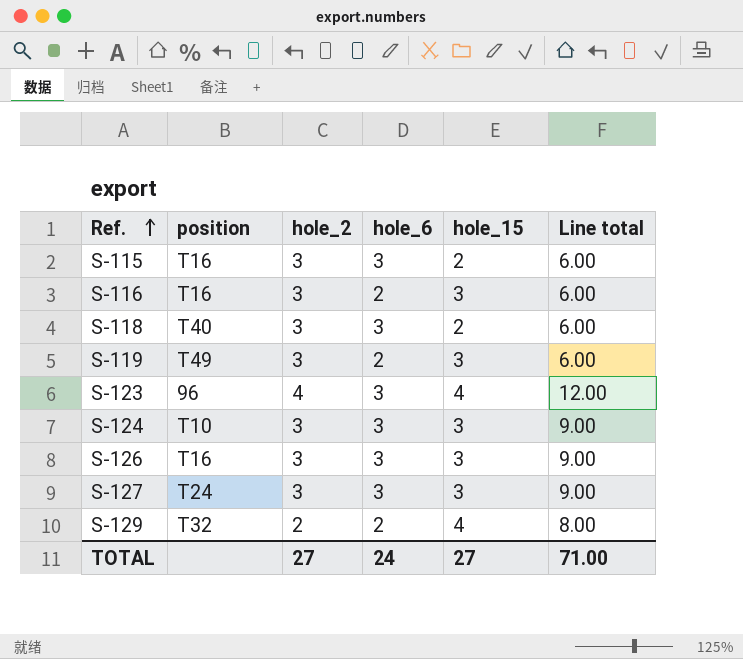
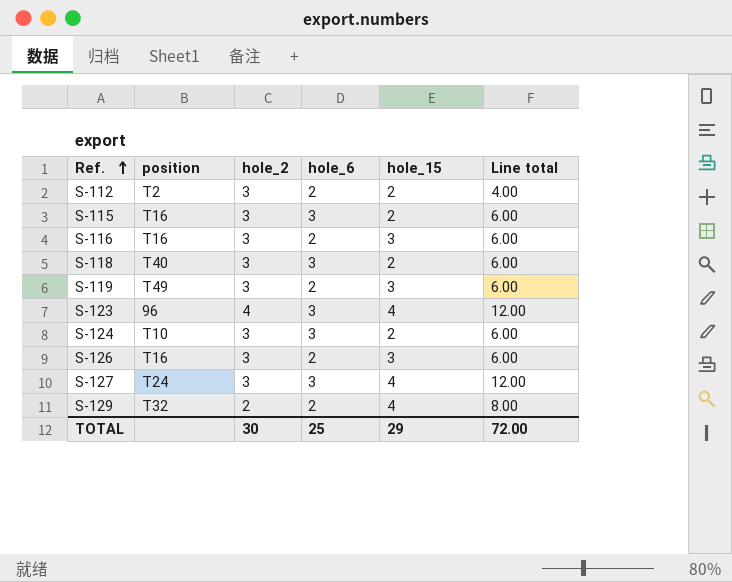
row S-112: none -> T2 | 3 | 2 | 2 | 4.00
S-124 | hole_15: 3 -> 2
S-124 | Line total: 9.00 -> 6.00
S-126 | hole_6: 3 -> 2
S-126 | Line total: 9.00 -> 6.00
S-127 | hole_15: 3 -> 4
S-127 | Line total: 9.00 -> 12.00
TOTAL | hole_2: 27 -> 30
TOTAL | hole_6: 24 -> 25
TOTAL | hole_15: 27 -> 29
TOTAL | Line total: 71.00 -> 72.00

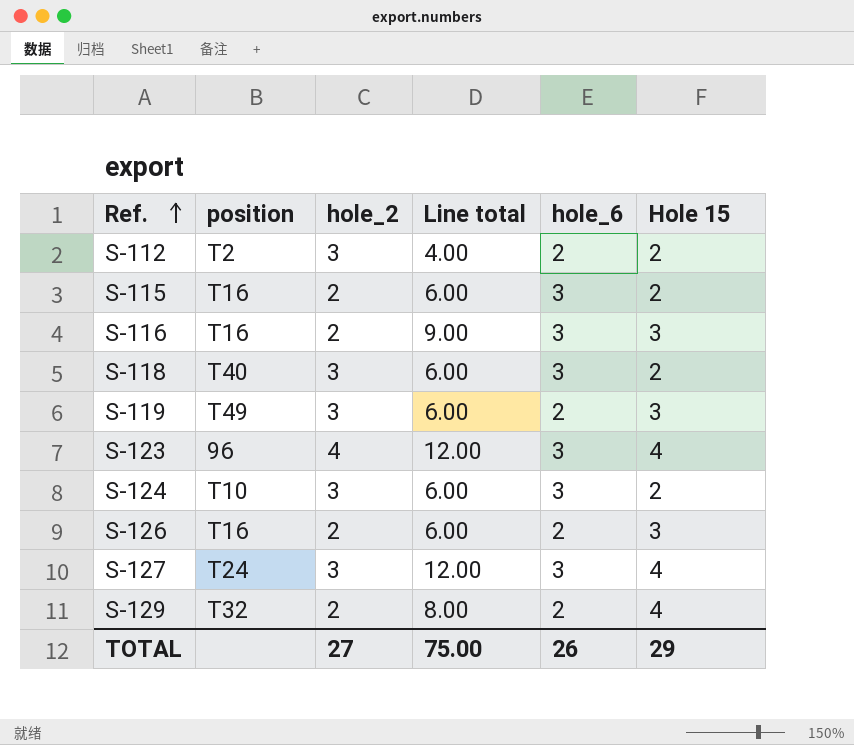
column Line total | position: 6 -> 4
column name: hole_15 -> Hole 15
S-115 | hole_2: 3 -> 2
S-116 | hole_2: 3 -> 2
S-116 | Line total: 6.00 -> 9.00
S-116 | hole_6: 2 -> 3
S-126 | hole_2: 3 -> 2
TOTAL | hole_2: 30 -> 27
TOTAL | Line total: 72.00 -> 75.00
TOTAL | hole_6: 25 -> 26

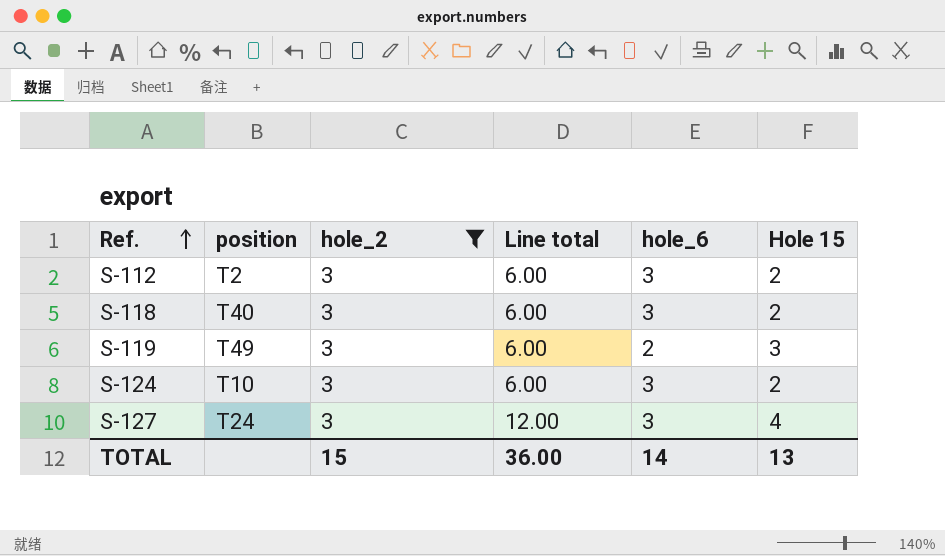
filter: none -> hole_2 = 3
S-112 | Line total: 4.00 -> 6.00
S-112 | hole_6: 2 -> 3
TOTAL | hole_2: 27 -> 15
TOTAL | Line total: 75.00 -> 36.00
TOTAL | hole_6: 26 -> 14
TOTAL | Hole 15: 29 -> 13

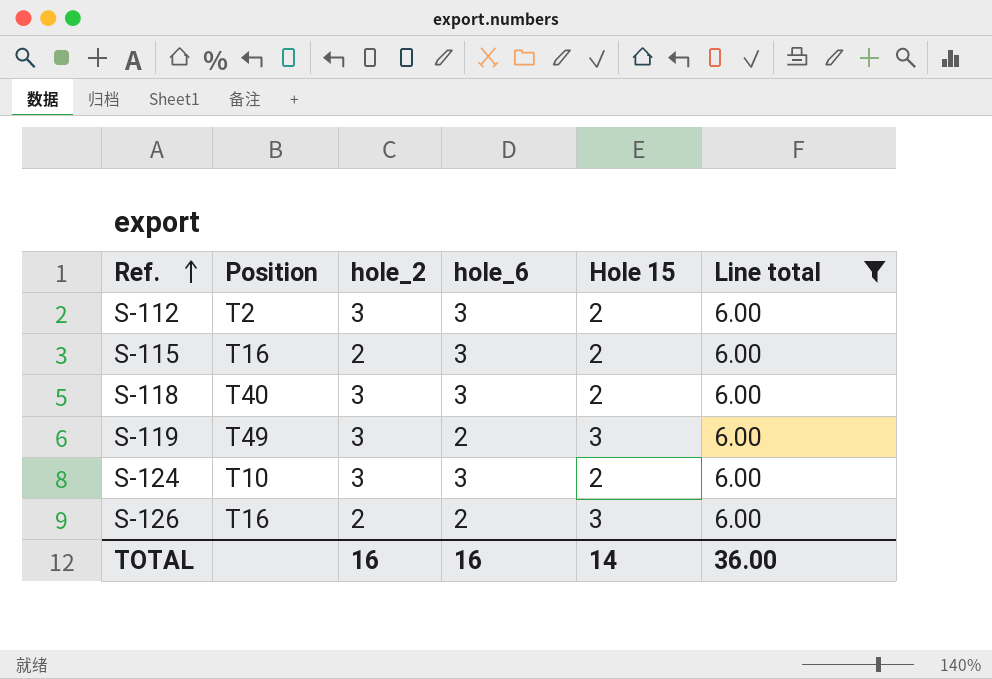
filter: hole_2 = 3 -> Line total = 6.00
column name: position -> Position
column Line total | position: 4 -> 6
TOTAL | hole_2: 15 -> 16
TOTAL | hole_6: 14 -> 16
TOTAL | Hole 15: 13 -> 14

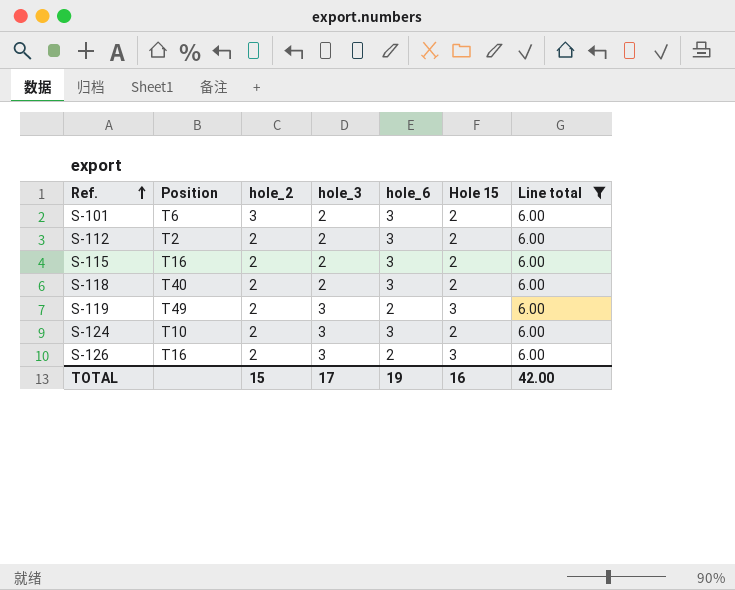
column hole_3 | position: none -> 4
row S-101: none -> T6 | 3 | 2 | 3 | 2 | 6.00
S-112 | hole_2: 3 -> 2
S-118 | hole_2: 3 -> 2
S-119 | hole_2: 3 -> 2
S-124 | hole_2: 3 -> 2
TOTAL | hole_2: 16 -> 15
TOTAL | hole_6: 16 -> 19
TOTAL | Hole 15: 14 -> 16
TOTAL | Line total: 36.00 -> 42.00

